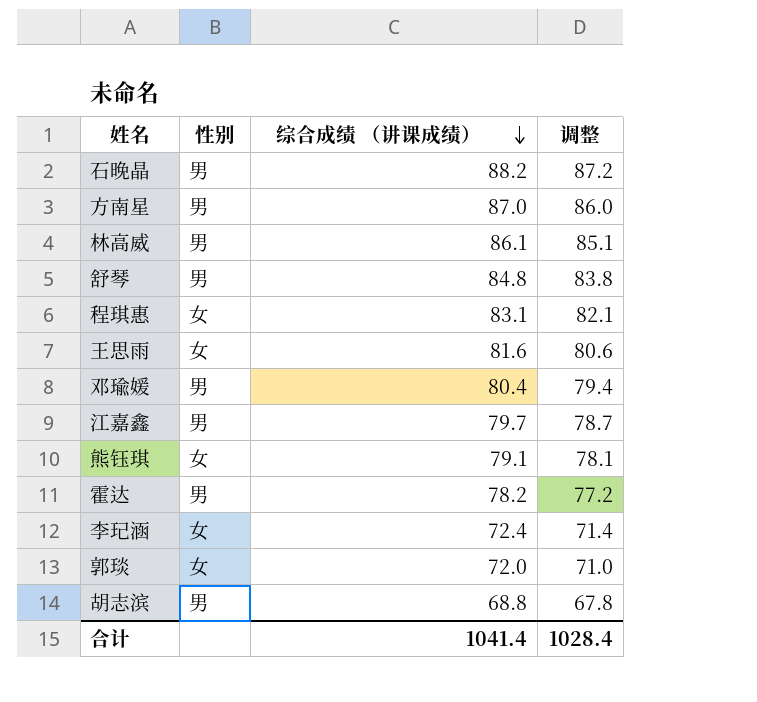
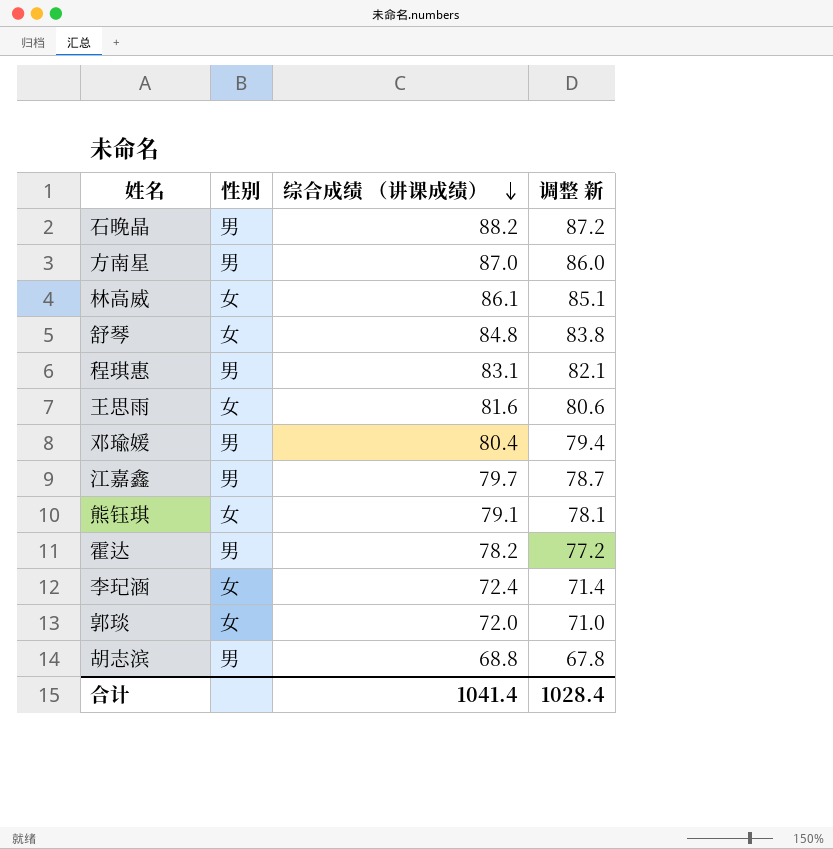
column name: 调整 -> 调整 新
林高威 | 性别: 男 -> 女
舒琴 | 性别: 男 -> 女
程琪惠 | 性别: 女 -> 男

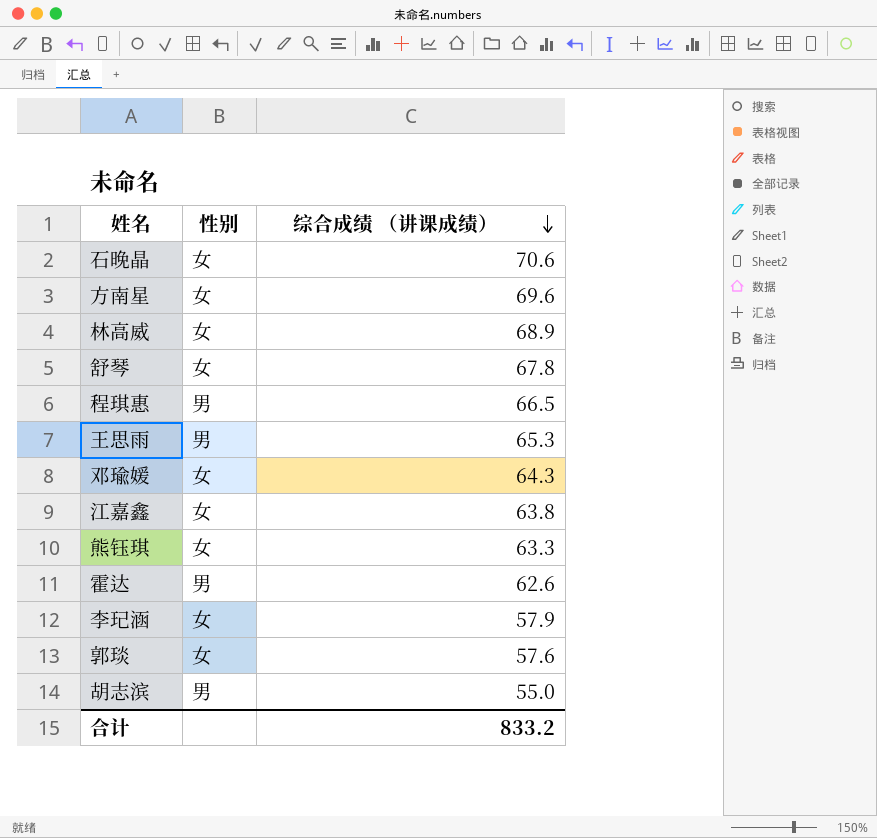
column 调整 新 | formula: [综合成绩 （讲课成绩）] - 1 -> none
石晚晶 | 性别: 男 -> 女
石晚晶 | 综合成绩 （讲课成绩）: 88.2 -> 70.6
方南星 | 性别: 男 -> 女
方南星 | 综合成绩 （讲课成绩）: 87.0 -> 69.6
林高威 | 综合成绩 （讲课成绩）: 86.1 -> 68.9
舒琴 | 综合成绩 （讲课成绩）: 84.8 -> 67.8
程琪惠 | 综合成绩 （讲课成绩）: 83.1 -> 66.5
王思雨 | 性别: 女 -> 男
王思雨 | 综合成绩 （讲课成绩）: 81.6 -> 65.3
邓瑜媛 | 性别: 男 -> 女
邓瑜媛 | 综合成绩 （讲课成绩）: 80.4 -> 64.3
江嘉鑫 | 性别: 男 -> 女
江嘉鑫 | 综合成绩 （讲课成绩）: 79.7 -> 63.8
熊钰琪 | 综合成绩 （讲课成绩）: 79.1 -> 63.3
霍达 | 综合成绩 （讲课成绩）: 78.2 -> 62.6
李玘涵 | 综合成绩 （讲课成绩）: 72.4 -> 57.9
郭琰 | 综合成绩 （讲课成绩）: 72.0 -> 57.6
胡志滨 | 综合成绩 （讲课成绩）: 68.8 -> 55.0
合计 | 综合成绩 （讲课成绩）: 1041.4 -> 833.2

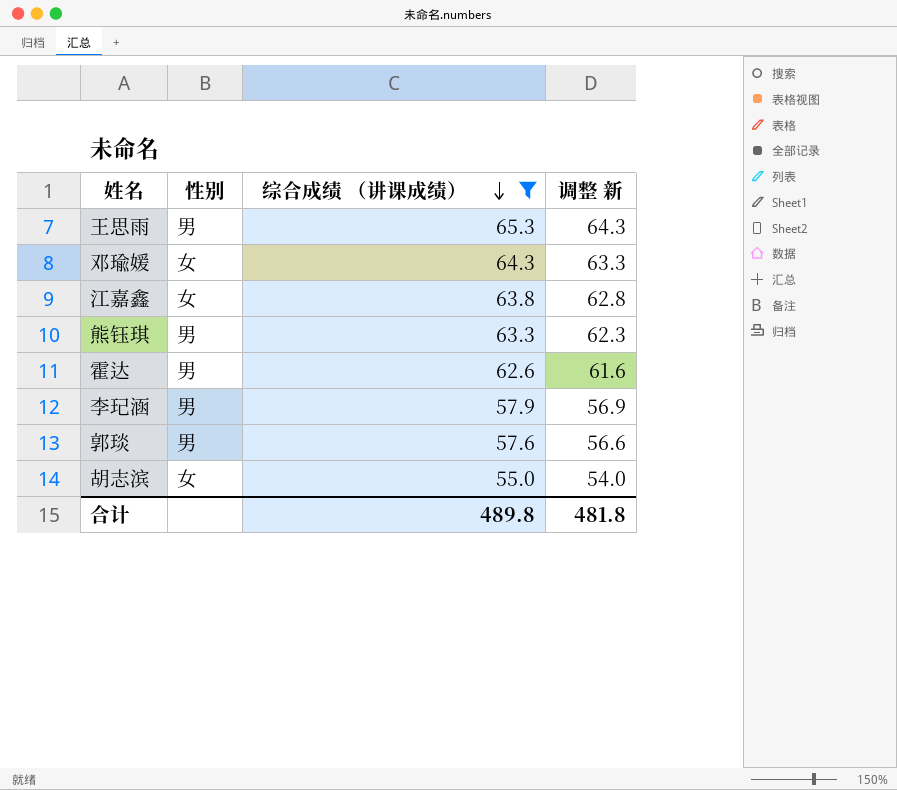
filter: none -> 综合成绩 （讲课成绩） <= 65.3
column 调整 新 | formula: none -> [综合成绩 （讲课成绩）] - 1
熊钰琪 | 性别: 女 -> 男
李玘涵 | 性别: 女 -> 男
郭琰 | 性别: 女 -> 男
胡志滨 | 性别: 男 -> 女
合计 | 综合成绩 （讲课成绩）: 833.2 -> 489.8

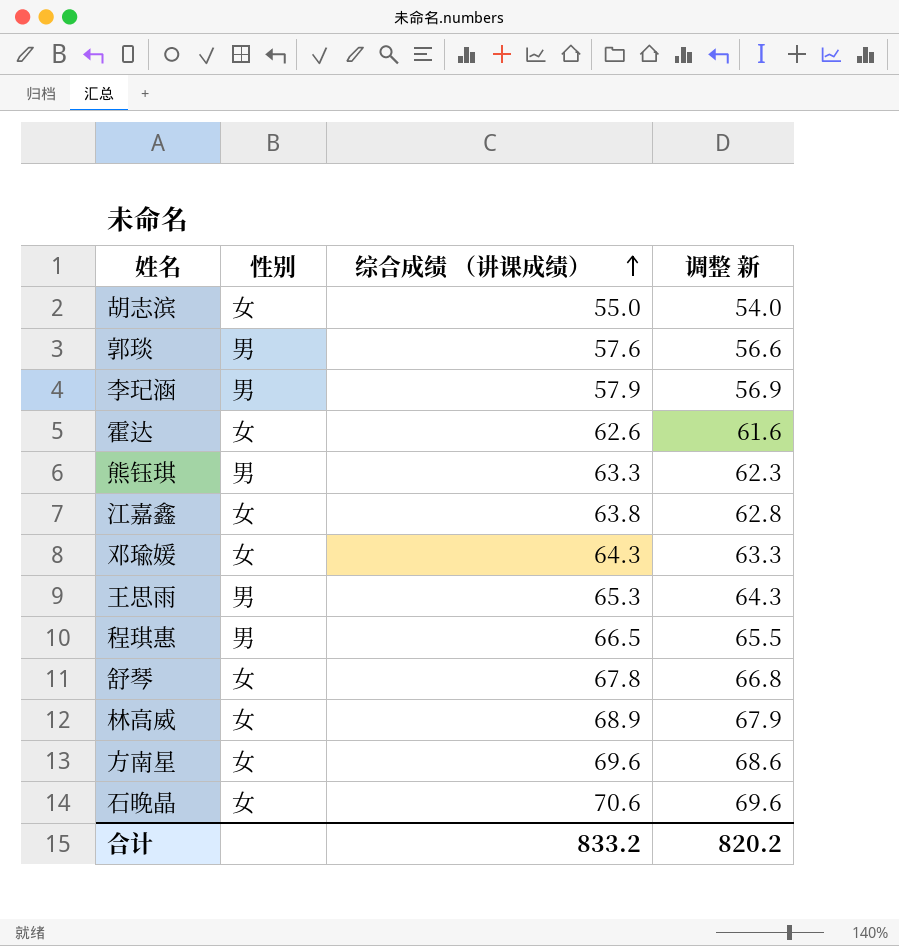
filter: 综合成绩 （讲课成绩） <= 65.3 -> none
row order: 综合成绩 （讲课成绩） descending -> 综合成绩 （讲课成绩） ascending
霍达 | 性别: 男 -> 女
合计 | 综合成绩 （讲课成绩）: 489.8 -> 833.2
合计 | 调整 新: 481.8 -> 820.2

